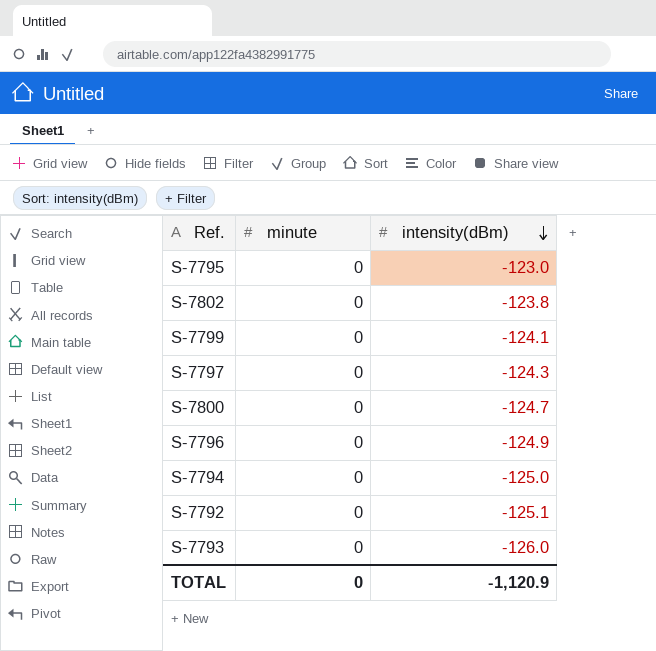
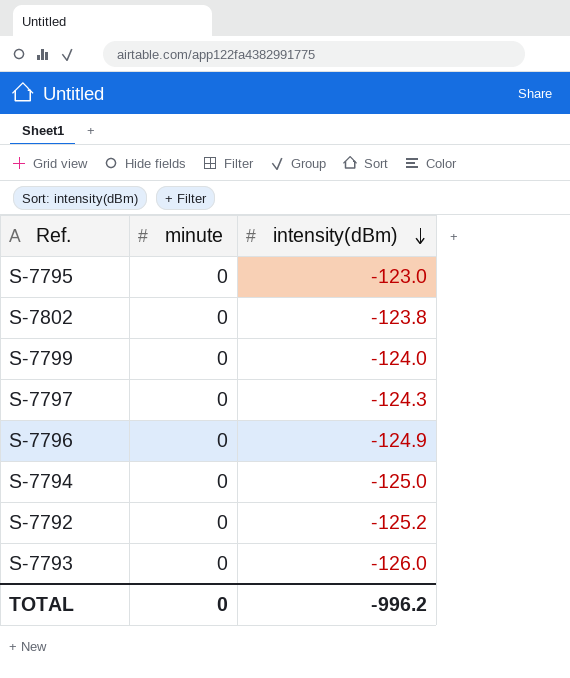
row S-7800: 0 | -124.7 -> none
S-7799 | intensity(dBm): -124.1 -> -124.0
S-7792 | intensity(dBm): -125.1 -> -125.2
TOTAL | intensity(dBm): -1,120.9 -> -996.2

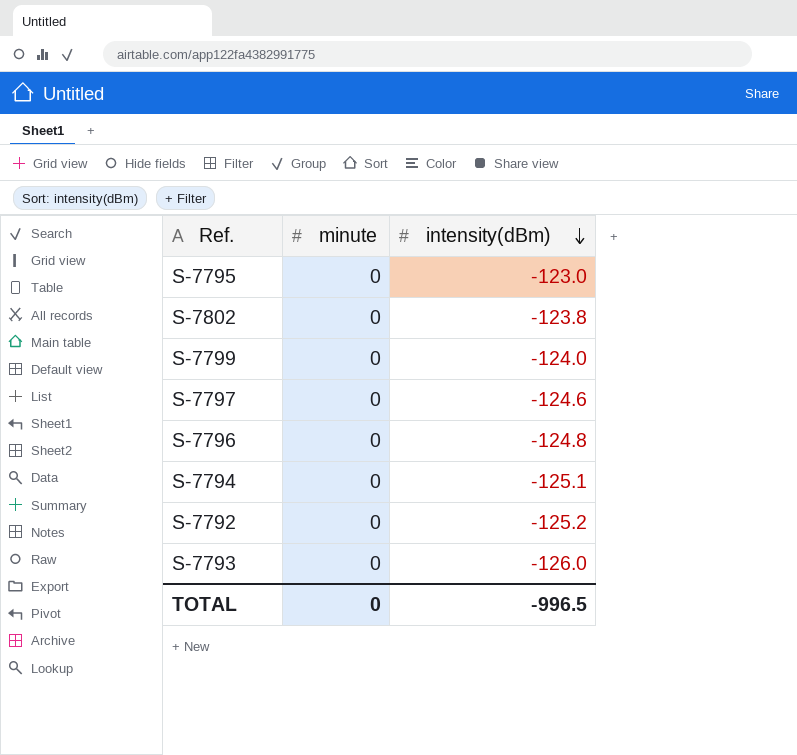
S-7797 | intensity(dBm): -124.3 -> -124.6
S-7796 | intensity(dBm): -124.9 -> -124.8
S-7794 | intensity(dBm): -125.0 -> -125.1
TOTAL | intensity(dBm): -996.2 -> -996.5

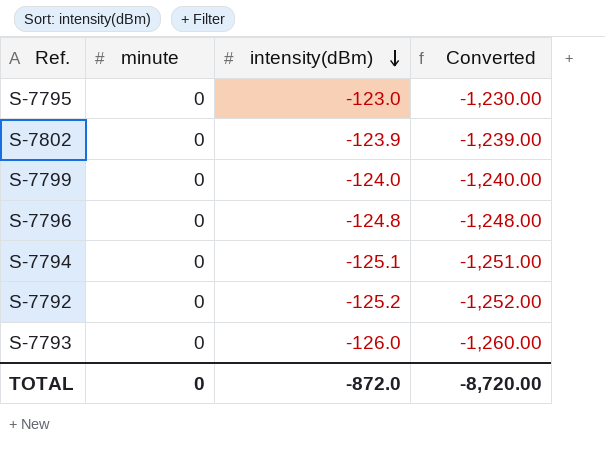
column Converted | formula: none -> [intensity(dBm)] * 10
row S-7797: 0 | -124.6 -> none
S-7802 | intensity(dBm): -123.8 -> -123.9
TOTAL | intensity(dBm): -996.5 -> -872.0

